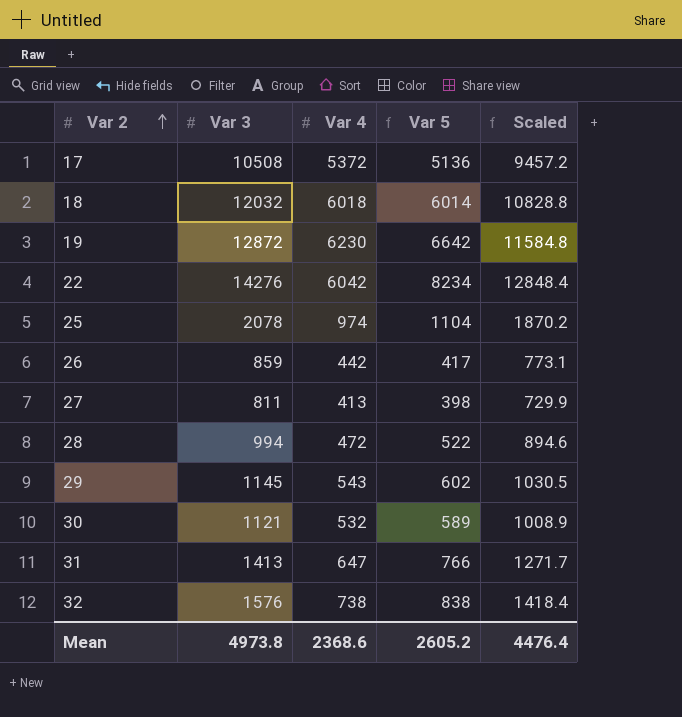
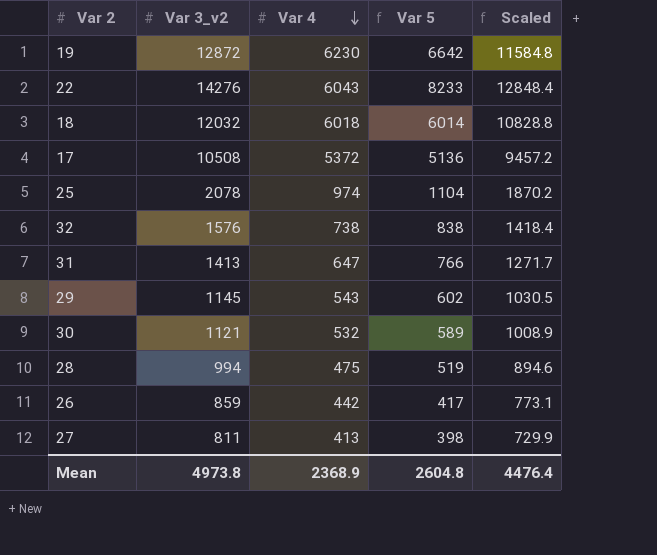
row order: Var 2 ascending -> Var 4 descending
column name: Var 3 -> Var 3_v2
22 | Var 4: 6042 -> 6043
22 | Var 5: 8234 -> 8233
28 | Var 4: 472 -> 475
28 | Var 5: 522 -> 519
Mean | Var 4: 2368.6 -> 2368.9
Mean | Var 5: 2605.2 -> 2604.8

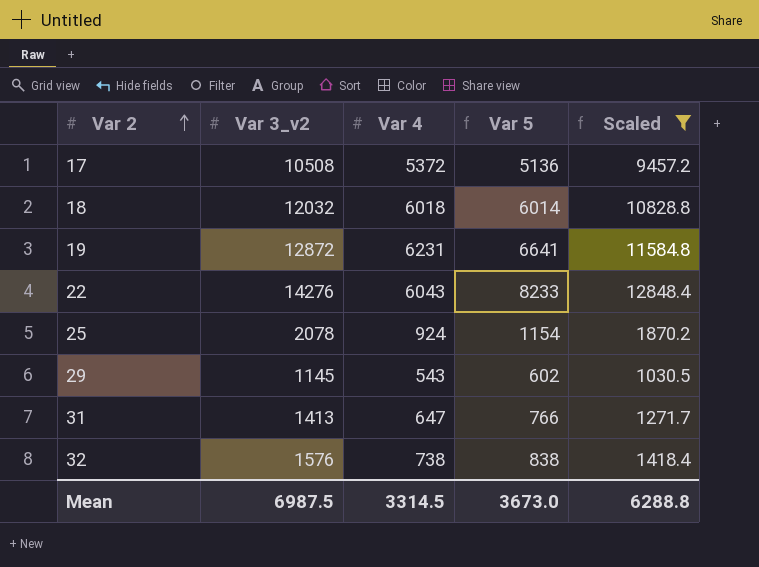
filter: none -> Scaled >= 1030.5
row order: Var 4 descending -> Var 2 ascending
19 | Var 4: 6230 -> 6231
19 | Var 5: 6642 -> 6641
25 | Var 4: 974 -> 924
25 | Var 5: 1104 -> 1154
Mean | Var 3_v2: 4973.8 -> 6987.5
Mean | Var 4: 2368.9 -> 3314.5
Mean | Var 5: 2604.8 -> 3673.0
Mean | Scaled: 4476.4 -> 6288.8

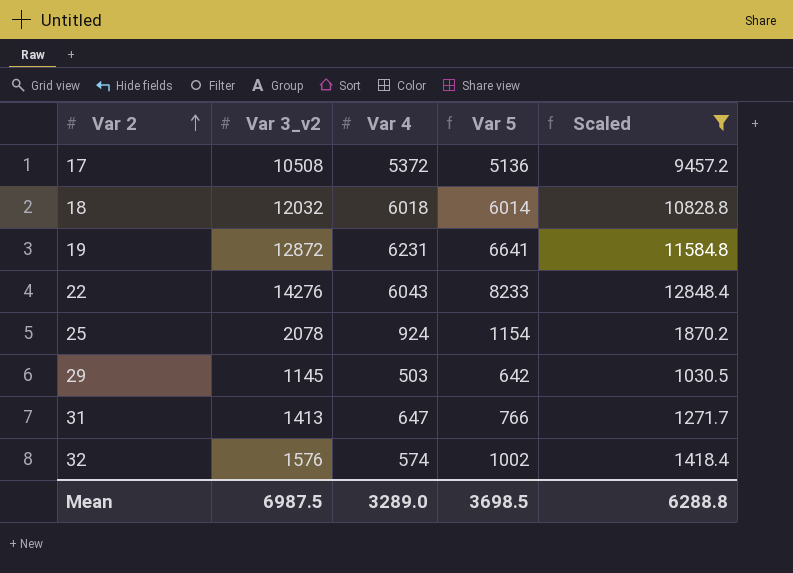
29 | Var 4: 543 -> 503
29 | Var 5: 602 -> 642
32 | Var 4: 738 -> 574
32 | Var 5: 838 -> 1002
Mean | Var 4: 3314.5 -> 3289.0
Mean | Var 5: 3673.0 -> 3698.5

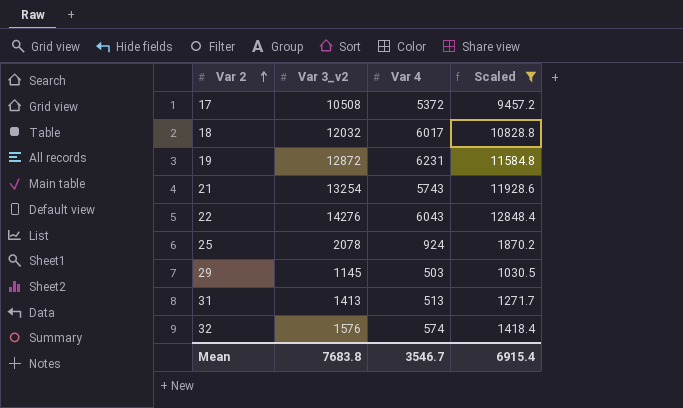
column Var 5 | formula: [Var 3_v2] - [Var 4] -> none
18 | Var 4: 6018 -> 6017
row 21: none -> 13254 | 5743 | 11928.6
31 | Var 4: 647 -> 513
Mean | Var 3_v2: 6987.5 -> 7683.8
Mean | Var 4: 3289.0 -> 3546.7
Mean | Scaled: 6288.8 -> 6915.4

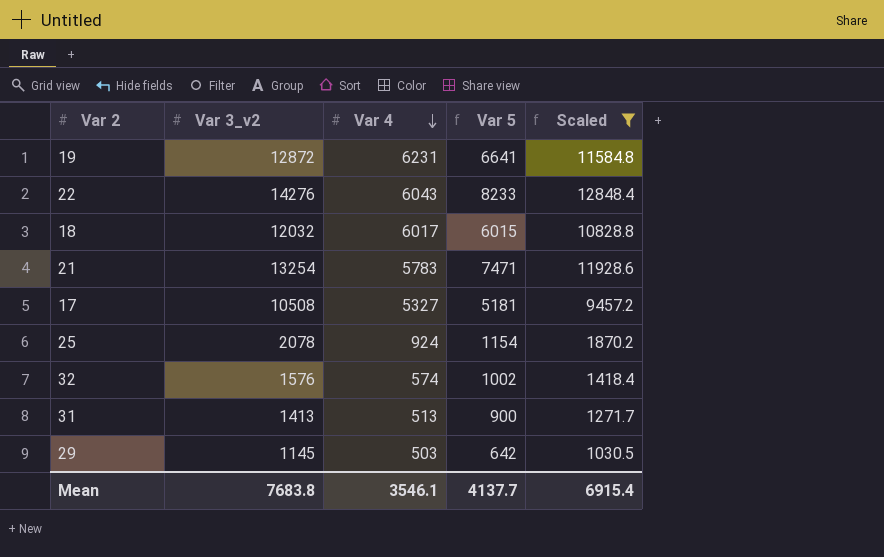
row order: Var 2 ascending -> Var 4 descending
column Var 5 | formula: none -> [Var 3_v2] - [Var 4]
21 | Var 4: 5743 -> 5783
17 | Var 4: 5372 -> 5327
Mean | Var 4: 3546.7 -> 3546.1

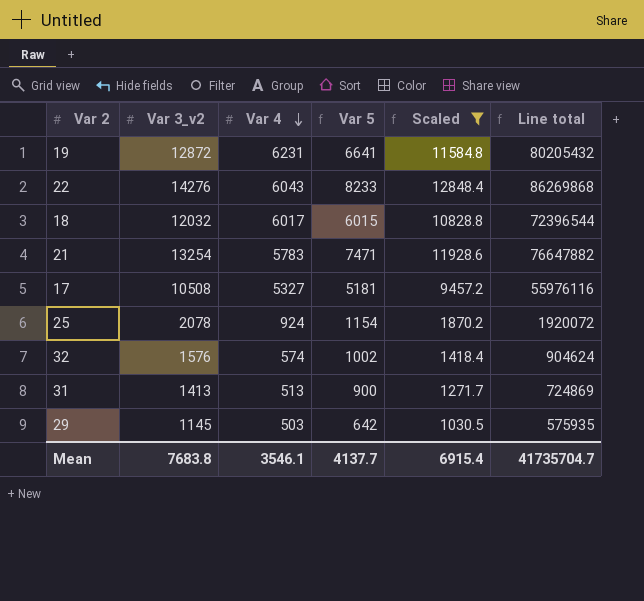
column Line total | formula: none -> [Var 3_v2] * [Var 4]

